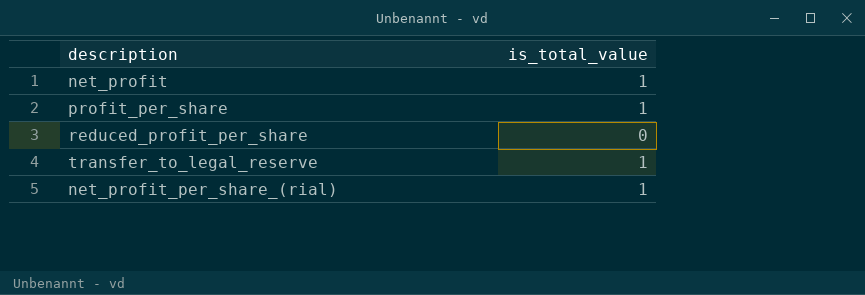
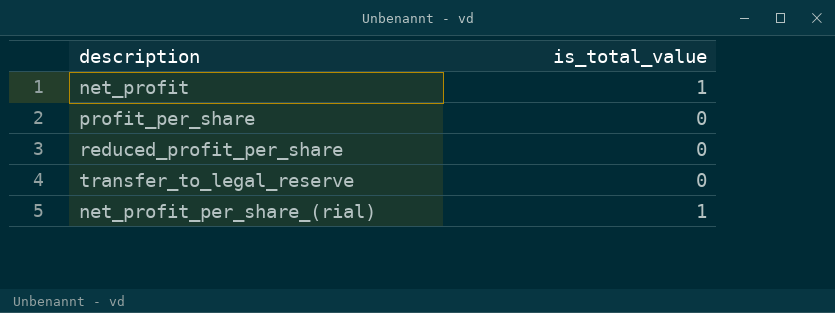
profit_per_share | is_total_value: 1 -> 0
transfer_to_legal_reserve | is_total_value: 1 -> 0

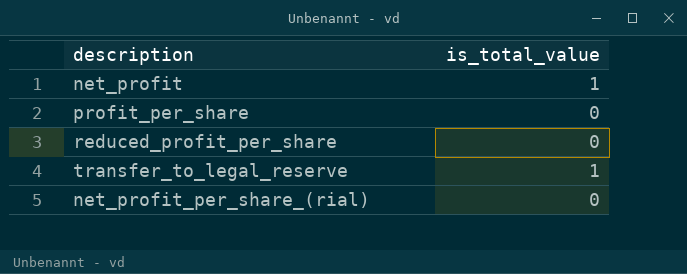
transfer_to_legal_reserve | is_total_value: 0 -> 1
net_profit_per_share_(rial) | is_total_value: 1 -> 0

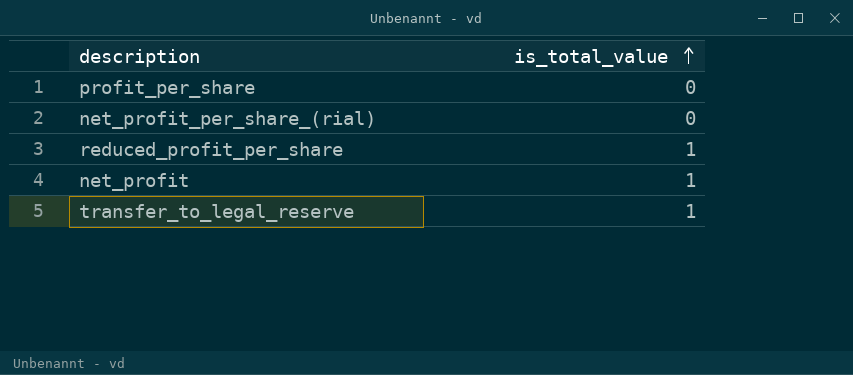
row order: none -> is_total_value ascending
reduced_profit_per_share | is_total_value: 0 -> 1

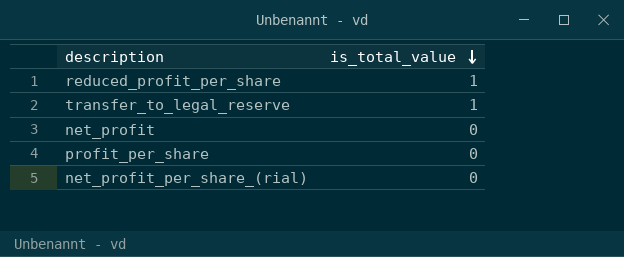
row order: is_total_value ascending -> is_total_value descending
net_profit | is_total_value: 1 -> 0

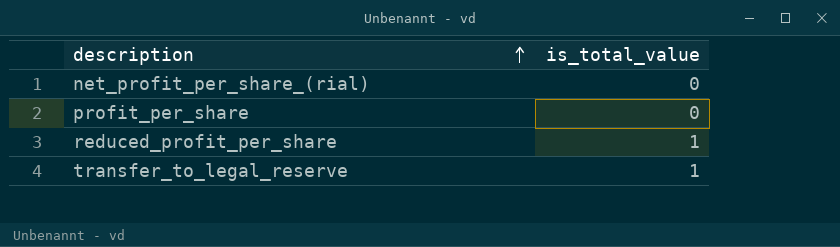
row order: is_total_value descending -> description ascending
row net_profit: 0 -> none

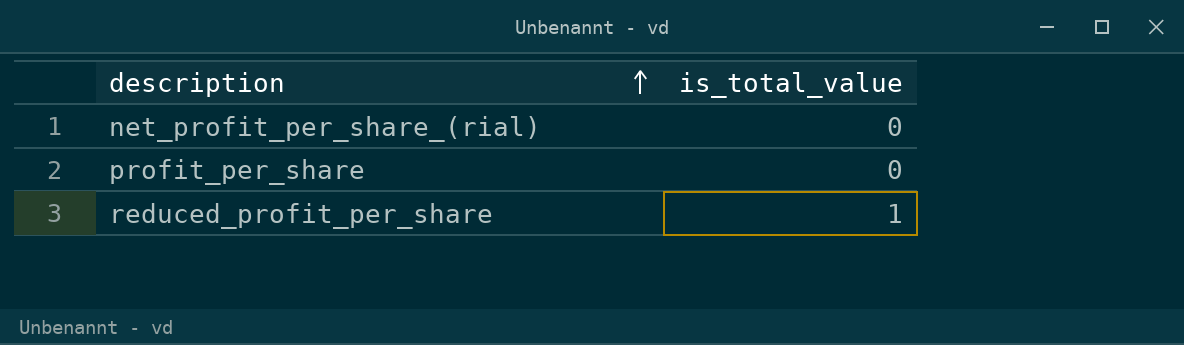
row transfer_to_legal_reserve: 1 -> none

